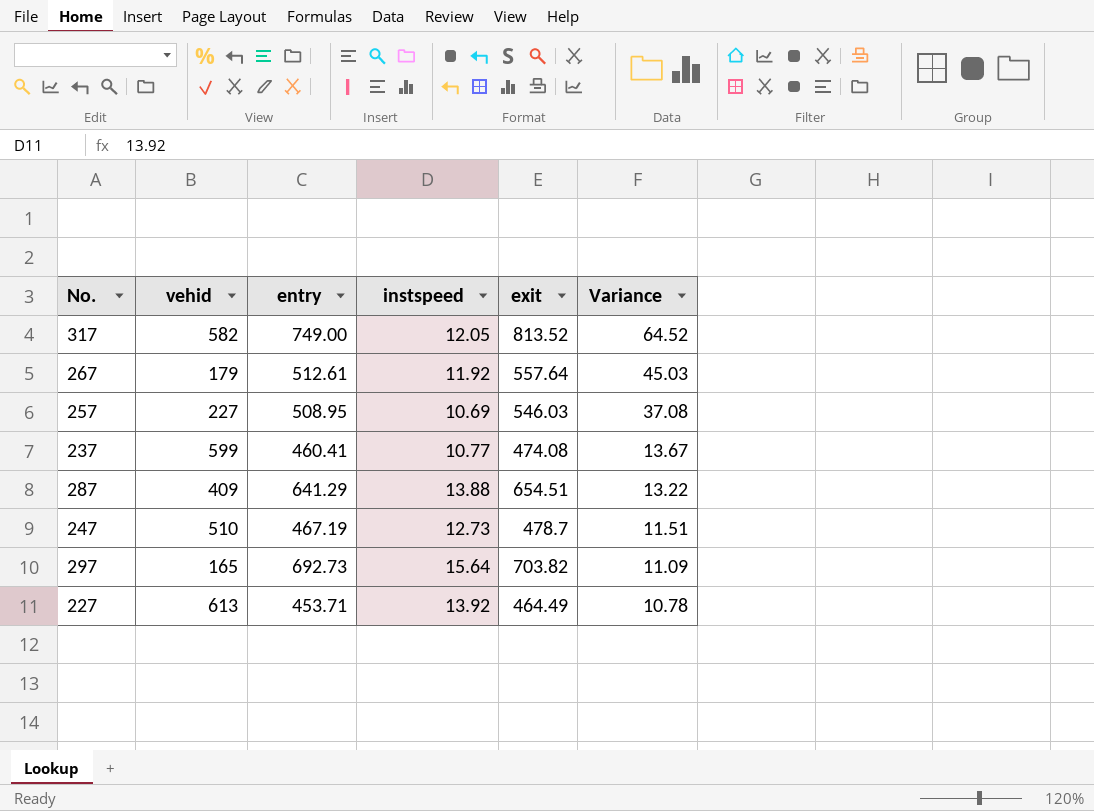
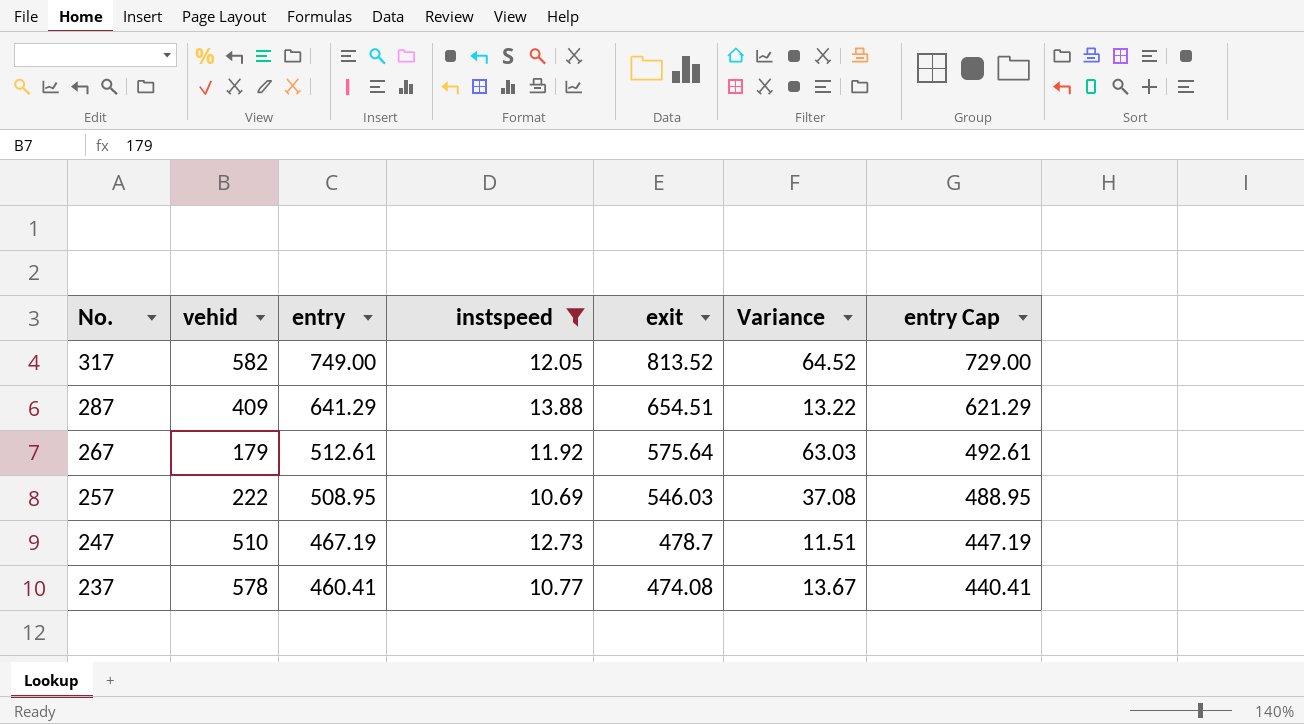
filter: none -> instspeed <= 13.88
row order: Variance descending -> No. descending
column entry Cap | formula: none -> [entry] - 20
267 | exit: 557.64 -> 575.64
267 | Variance: 45.03 -> 63.03
257 | vehid: 227 -> 222
237 | vehid: 599 -> 578

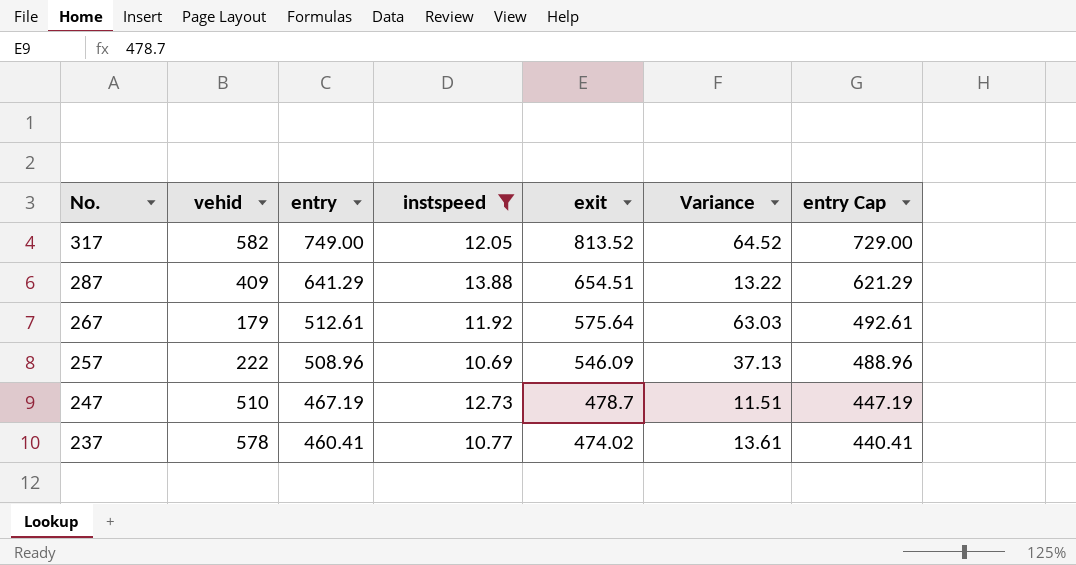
257 | entry: 508.95 -> 508.96
257 | exit: 546.03 -> 546.09
257 | Variance: 37.08 -> 37.13
257 | entry Cap: 488.95 -> 488.96
237 | exit: 474.08 -> 474.02
237 | Variance: 13.67 -> 13.61

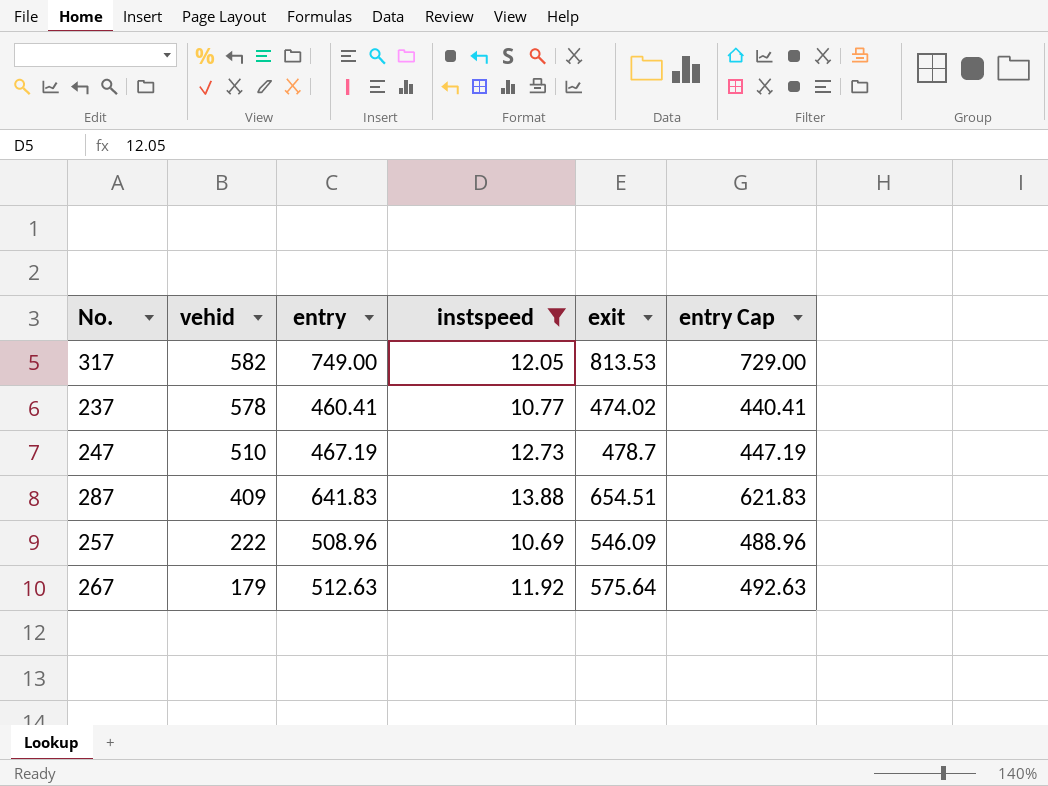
row order: No. descending -> vehid descending
column Variance | formula: [exit] - [entry] -> none
317 | exit: 813.52 -> 813.53
287 | entry: 641.29 -> 641.83
287 | entry Cap: 621.29 -> 621.83
267 | entry: 512.61 -> 512.63
267 | entry Cap: 492.61 -> 492.63

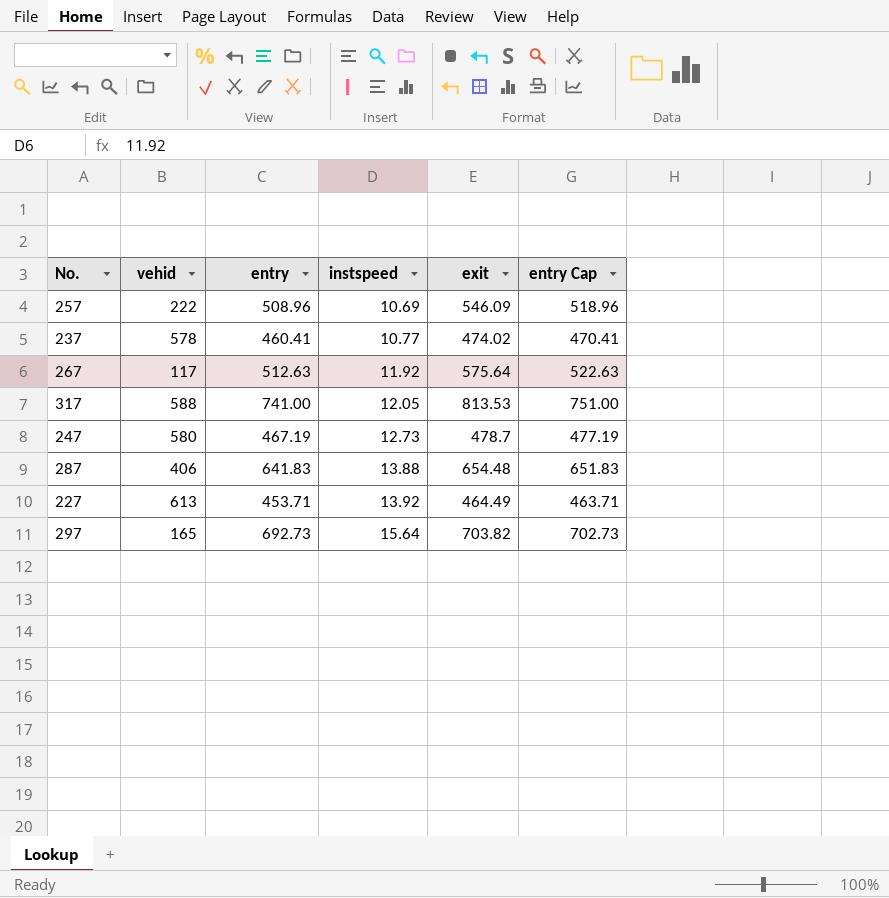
filter: instspeed <= 13.88 -> none
row order: vehid descending -> instspeed ascending
column entry Cap | formula: [entry] - 20 -> [entry] + 10
267 | vehid: 179 -> 117
317 | vehid: 582 -> 588
317 | entry: 749.00 -> 741.00
247 | vehid: 510 -> 580
287 | vehid: 409 -> 406
287 | exit: 654.51 -> 654.48

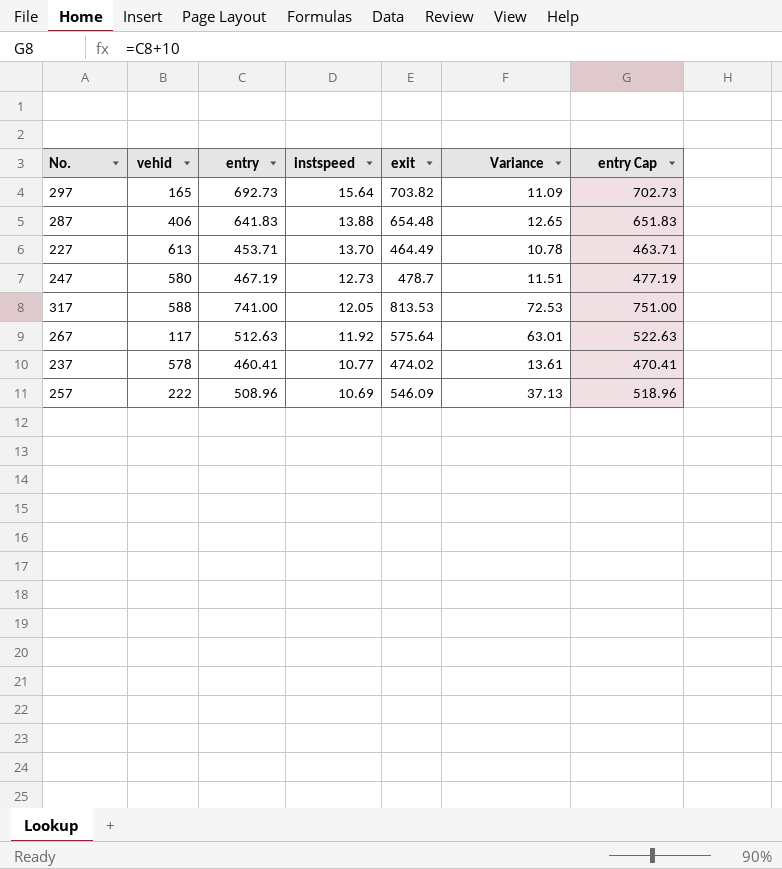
row order: instspeed ascending -> instspeed descending
column Variance | formula: none -> [exit] - [entry]
227 | instspeed: 13.92 -> 13.70

